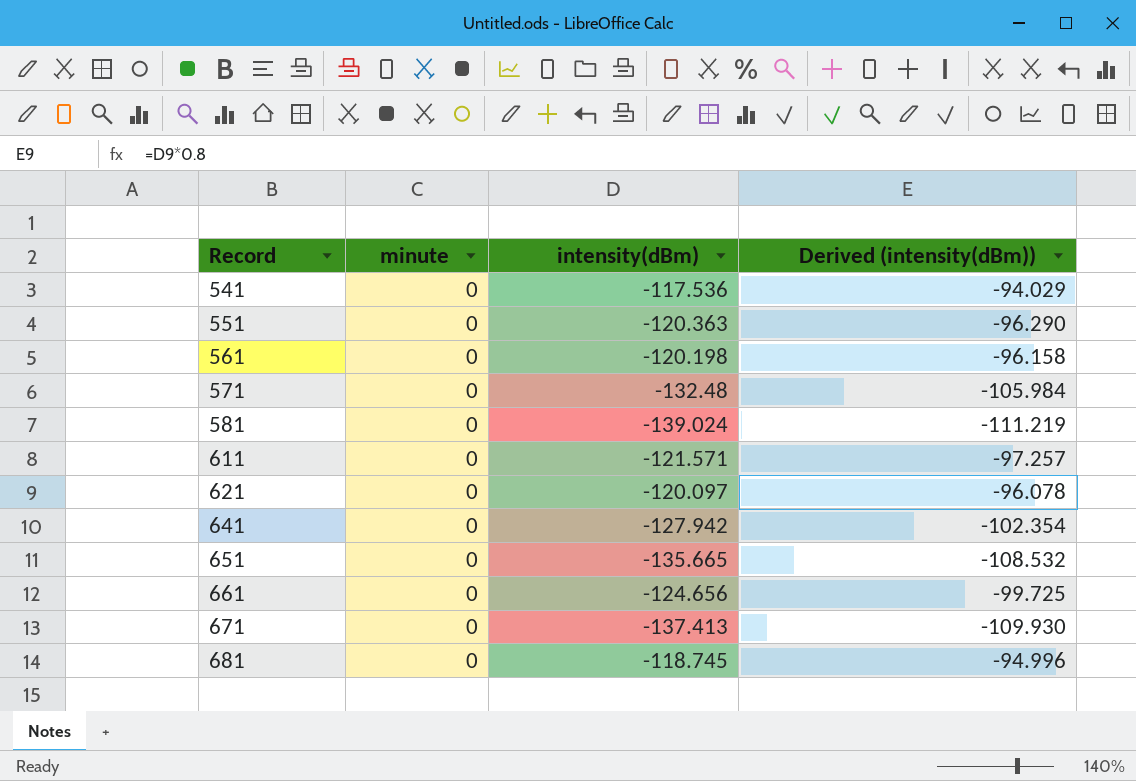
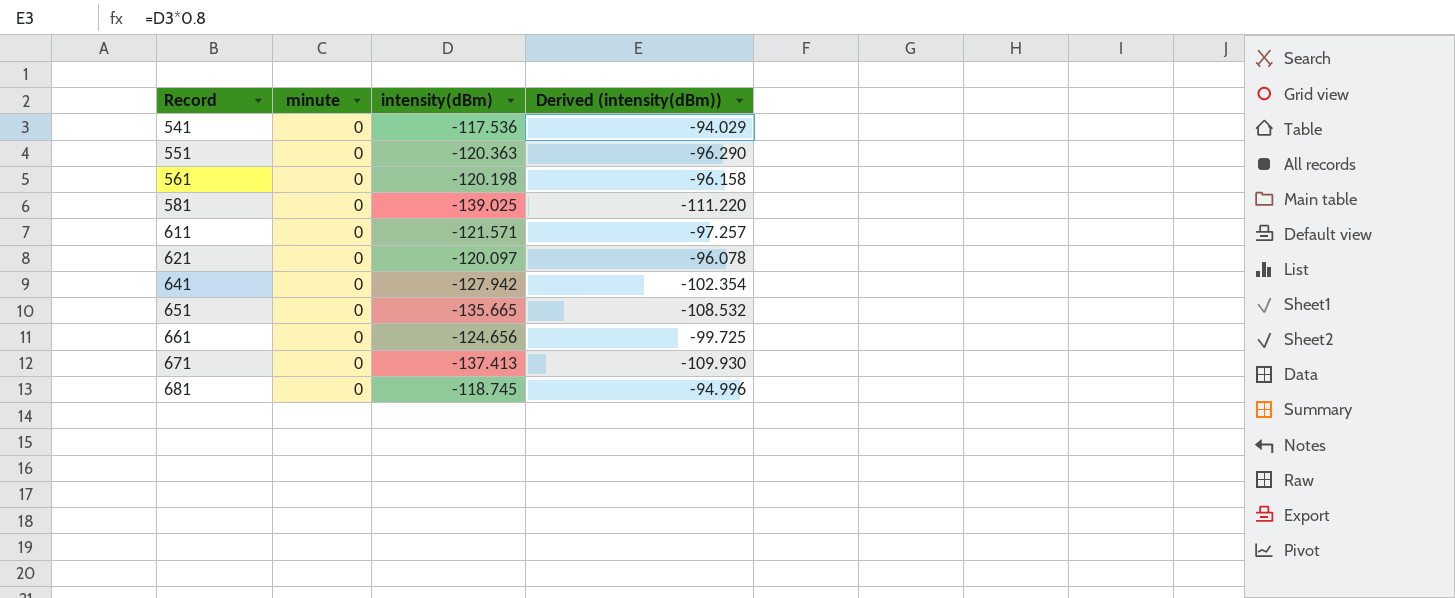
row 571: 0 | -132.48 | -105.984 -> none
581 | intensity(dBm): -139.024 -> -139.025
581 | Derived (intensity(dBm)): -111.219 -> -111.220

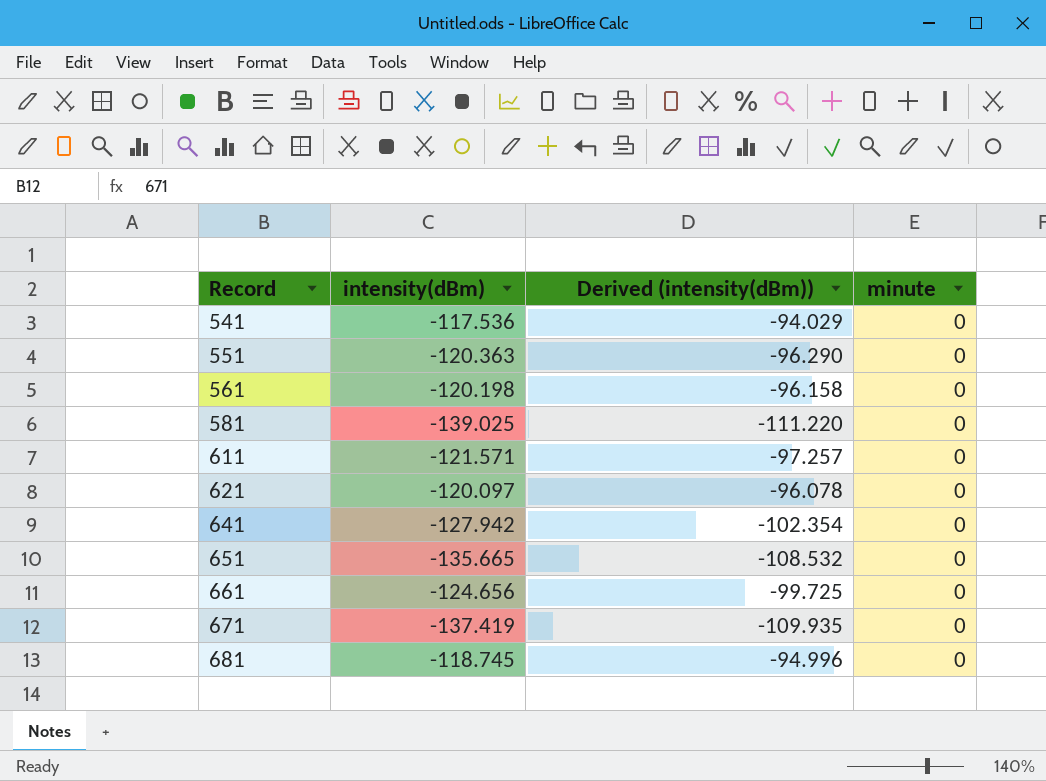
column minute | position: 2 -> 4
671 | intensity(dBm): -137.413 -> -137.419
671 | Derived (intensity(dBm)): -109.930 -> -109.935

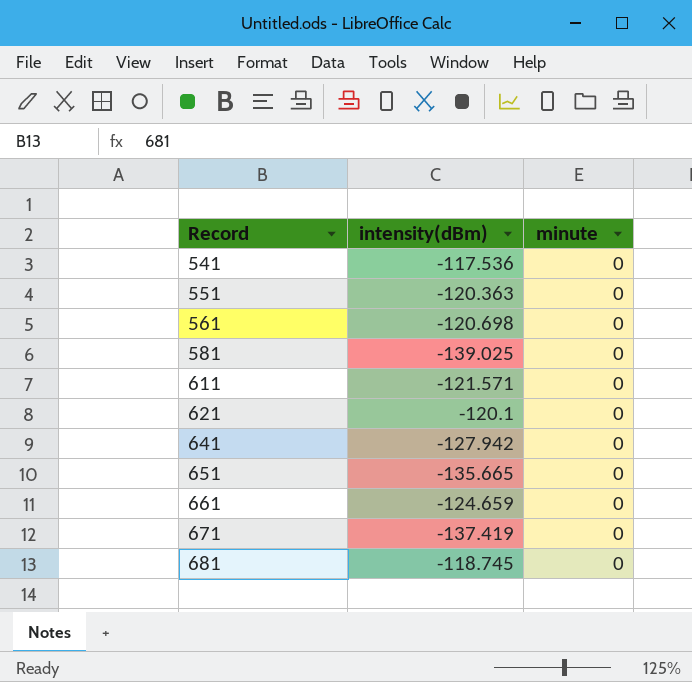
column Derived (intensity(dBm)) | formula: [intensity(dBm)] * 0.8 -> none
561 | intensity(dBm): -120.198 -> -120.698
621 | intensity(dBm): -120.097 -> -120.1
661 | intensity(dBm): -124.656 -> -124.659

